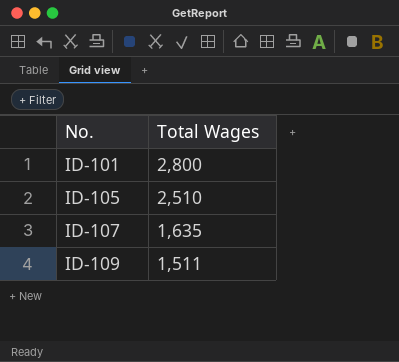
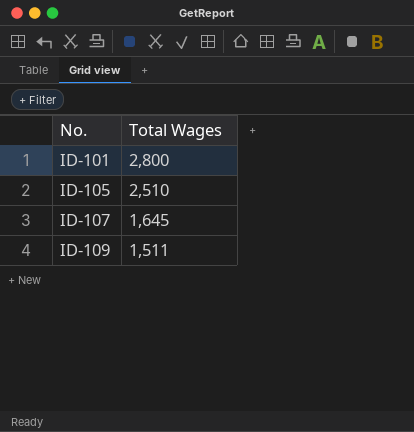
ID-107 | Total Wages: 1,635 -> 1,645

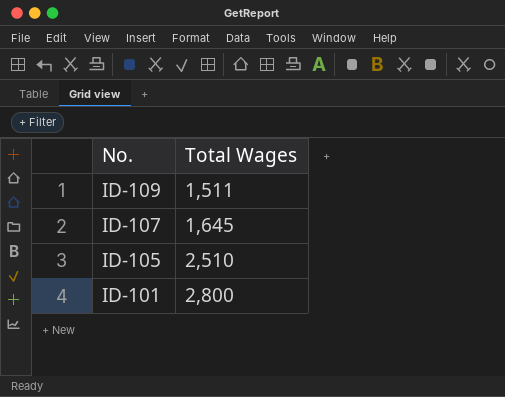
row order: No. ascending -> No. descending

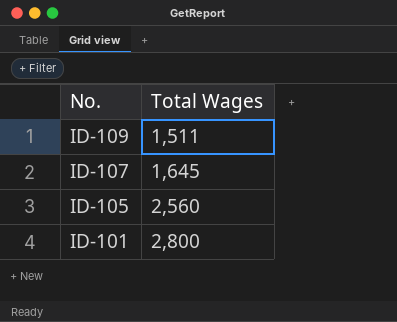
ID-105 | Total Wages: 2,510 -> 2,560

